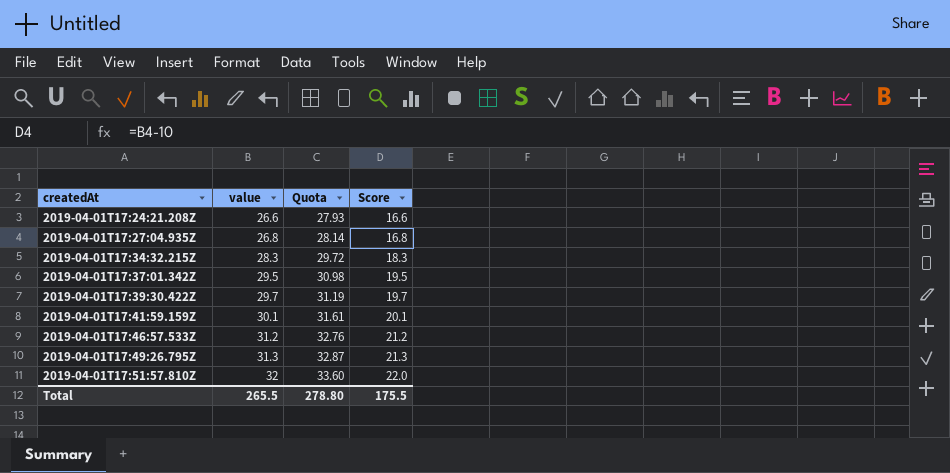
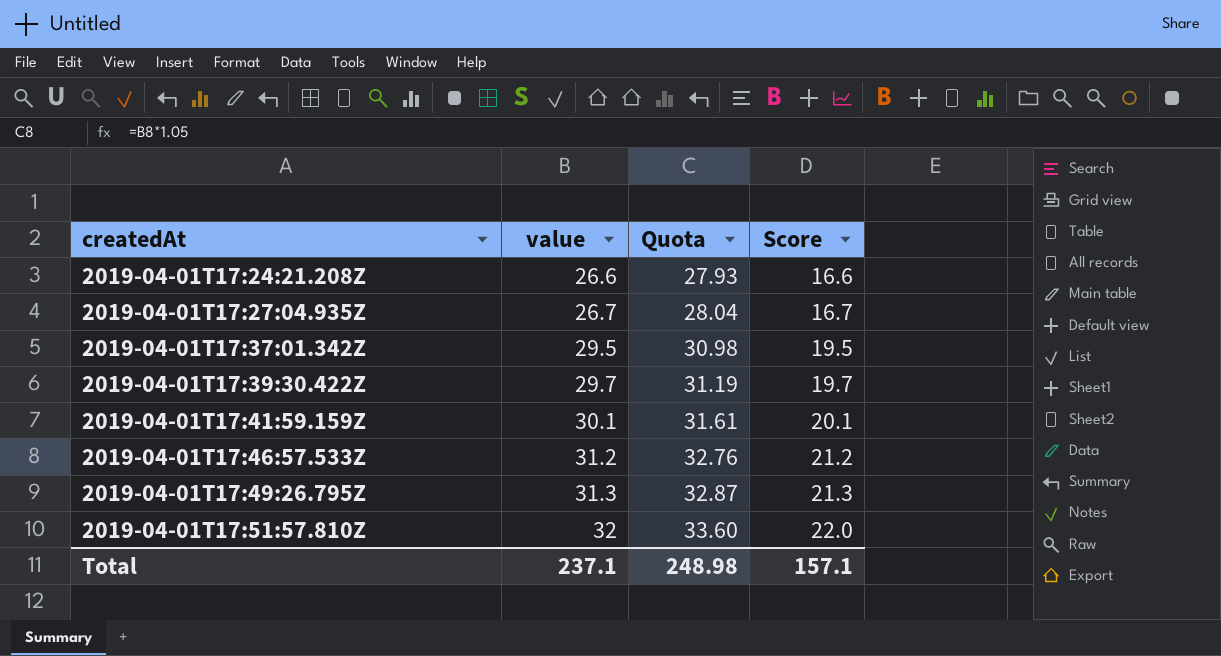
row 2019-04-01T17:34:32.215Z: 28.3 | 29.72 | 18.3 -> none
2019-04-01T17:27:04.935Z | value: 26.8 -> 26.7
2019-04-01T17:27:04.935Z | Quota: 28.14 -> 28.04
2019-04-01T17:27:04.935Z | Score: 16.8 -> 16.7
Total | value: 265.5 -> 237.1
Total | Quota: 278.80 -> 248.98
Total | Score: 175.5 -> 157.1

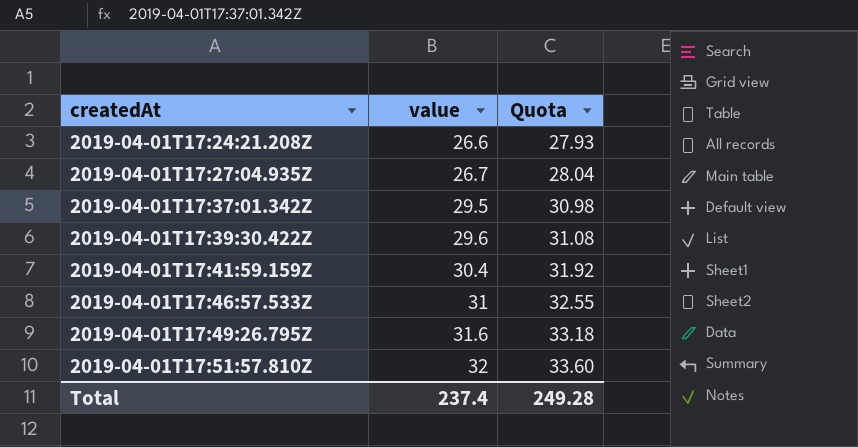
column Score | formula: [value] - 10 -> none
2019-04-01T17:39:30.422Z | value: 29.7 -> 29.6
2019-04-01T17:39:30.422Z | Quota: 31.19 -> 31.08
2019-04-01T17:41:59.159Z | value: 30.1 -> 30.4
2019-04-01T17:41:59.159Z | Quota: 31.61 -> 31.92
2019-04-01T17:46:57.533Z | value: 31.2 -> 31
2019-04-01T17:46:57.533Z | Quota: 32.76 -> 32.55
2019-04-01T17:49:26.795Z | value: 31.3 -> 31.6
2019-04-01T17:49:26.795Z | Quota: 32.87 -> 33.18
Total | value: 237.1 -> 237.4
Total | Quota: 248.98 -> 249.28

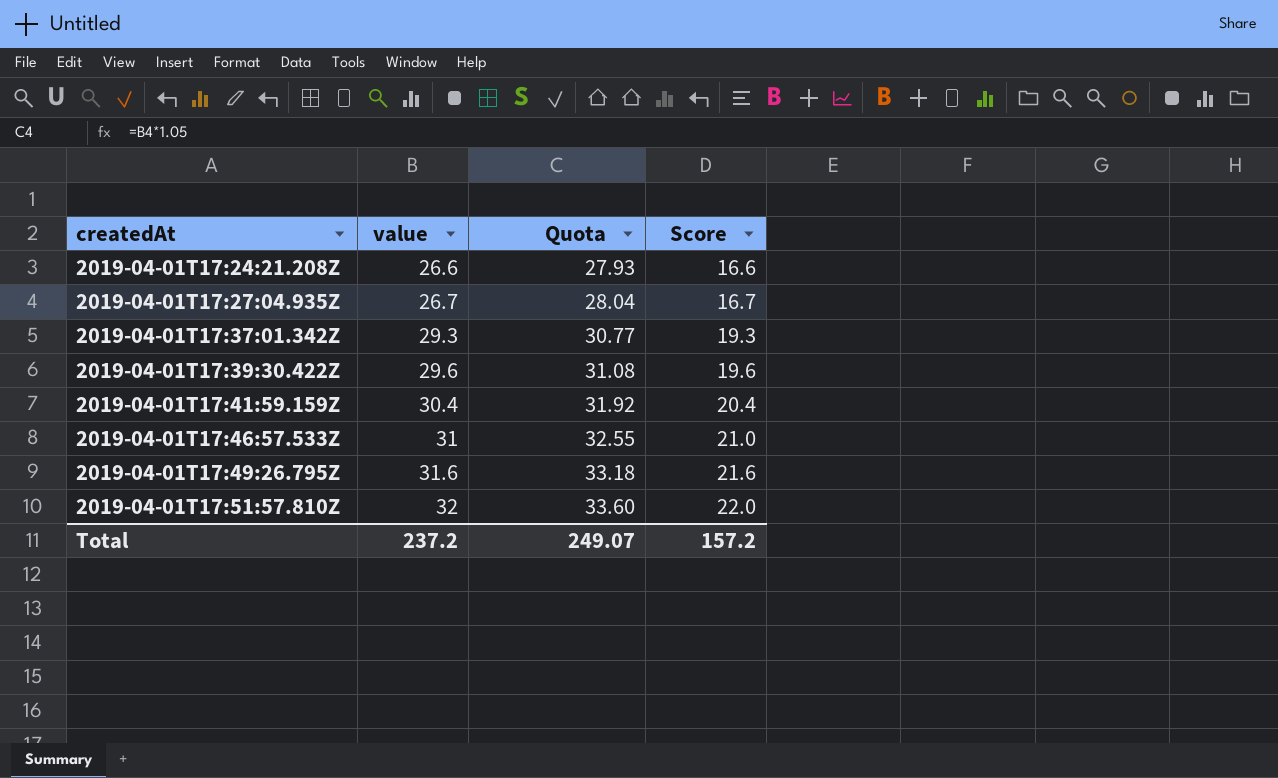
column Score | formula: none -> [value] - 10
2019-04-01T17:37:01.342Z | value: 29.5 -> 29.3
2019-04-01T17:37:01.342Z | Quota: 30.98 -> 30.77
Total | value: 237.4 -> 237.2
Total | Quota: 249.28 -> 249.07

